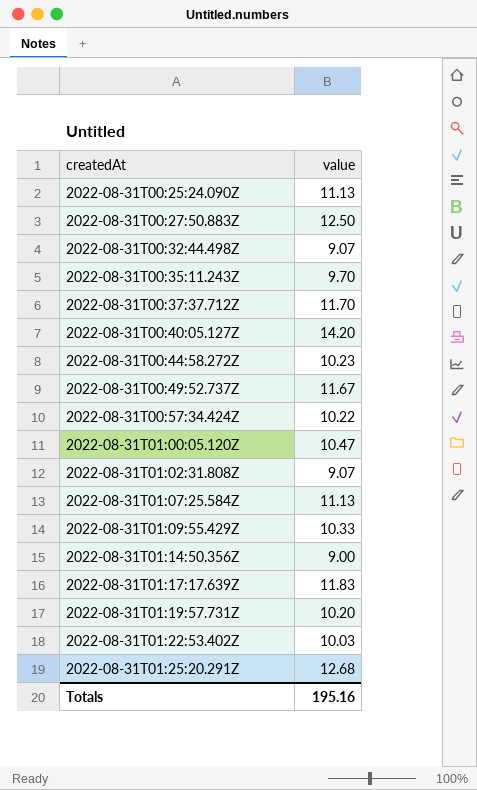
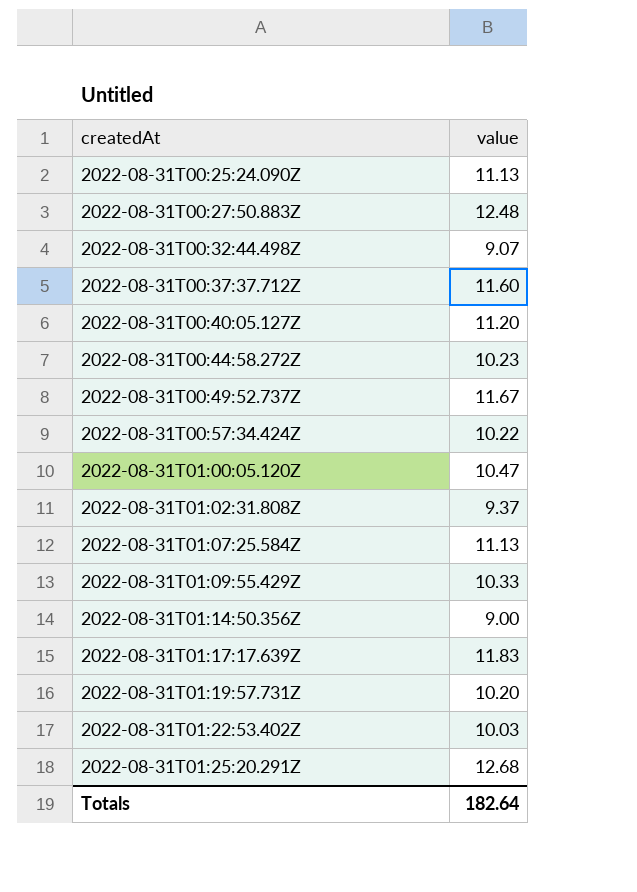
row 2022-08-31T00:35:11.243Z: 9.70 -> none
2022-08-31T00:27:50.883Z | value: 12.50 -> 12.48
2022-08-31T00:37:37.712Z | value: 11.70 -> 11.60
2022-08-31T00:40:05.127Z | value: 14.20 -> 11.20
2022-08-31T01:02:31.808Z | value: 9.07 -> 9.37
Totals | value: 195.16 -> 182.64

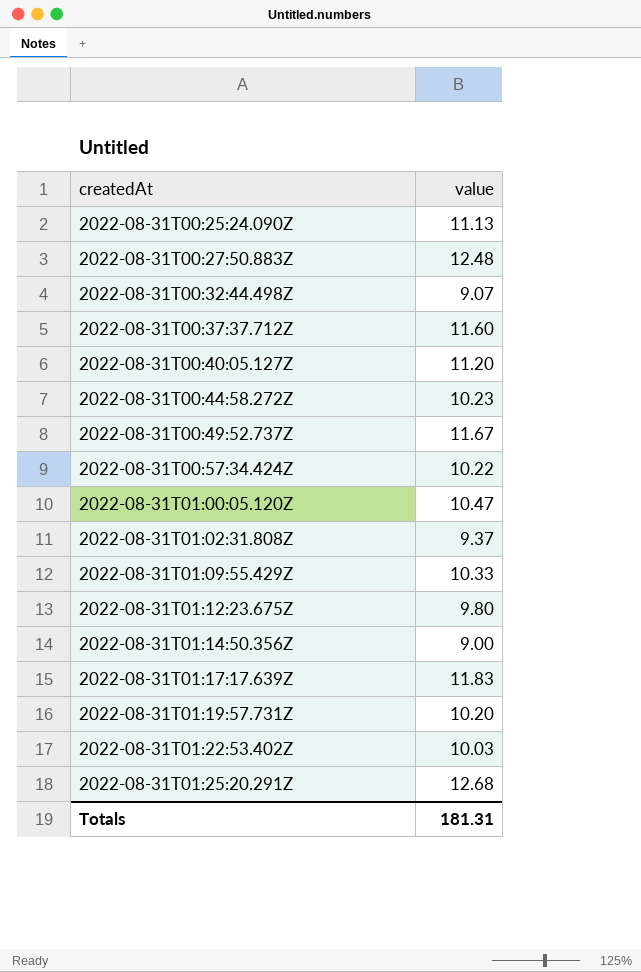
row 2022-08-31T01:07:25.584Z: 11.13 -> none
row 2022-08-31T01:12:23.675Z: none -> 9.80
Totals | value: 182.64 -> 181.31

